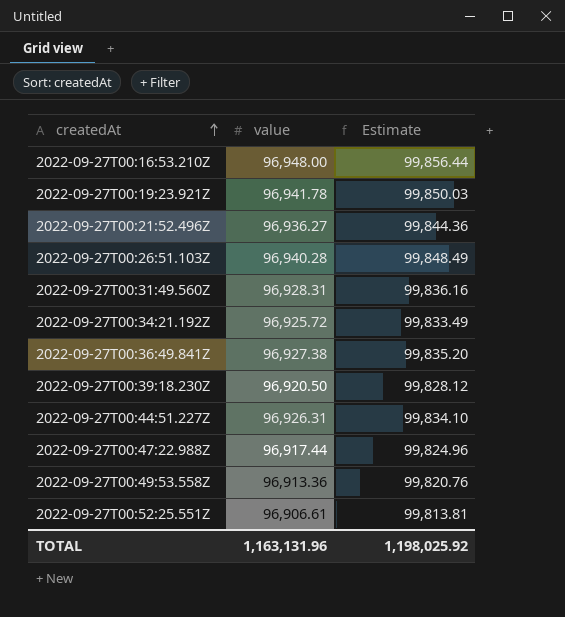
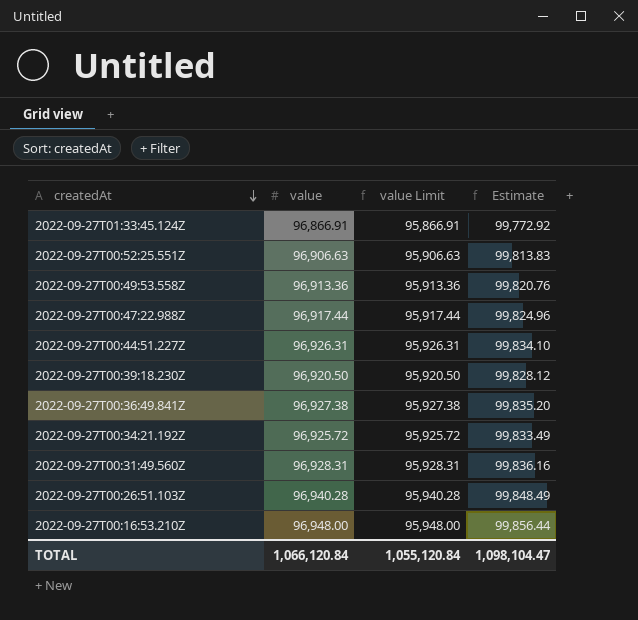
row order: createdAt ascending -> createdAt descending
column value Limit | formula: none -> [value] - 1000
row 2022-09-27T00:19:23.921Z: 96,941.78 | 99,850.03 -> none
row 2022-09-27T00:21:52.496Z: 96,936.27 | 99,844.36 -> none
row 2022-09-27T01:33:45.124Z: none -> 96,866.91 | 95,866.91 | 99,772.92
2022-09-27T00:52:25.551Z | value: 96,906.61 -> 96,906.63
2022-09-27T00:52:25.551Z | Estimate: 99,813.81 -> 99,813.83
TOTAL | value: 1,163,131.96 -> 1,066,120.84
TOTAL | Estimate: 1,198,025.92 -> 1,098,104.47

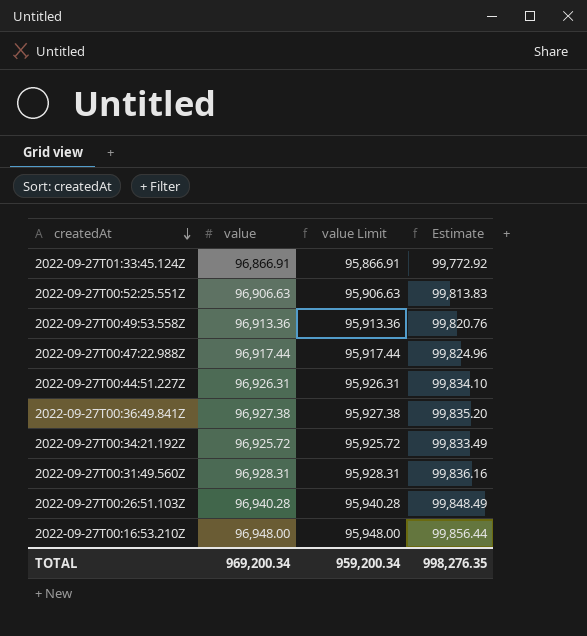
row 2022-09-27T00:39:18.230Z: 96,920.50 | 95,920.50 | 99,828.12 -> none
TOTAL | value: 1,066,120.84 -> 969,200.34
TOTAL | value Limit: 1,055,120.84 -> 959,200.34
TOTAL | Estimate: 1,098,104.47 -> 998,276.35

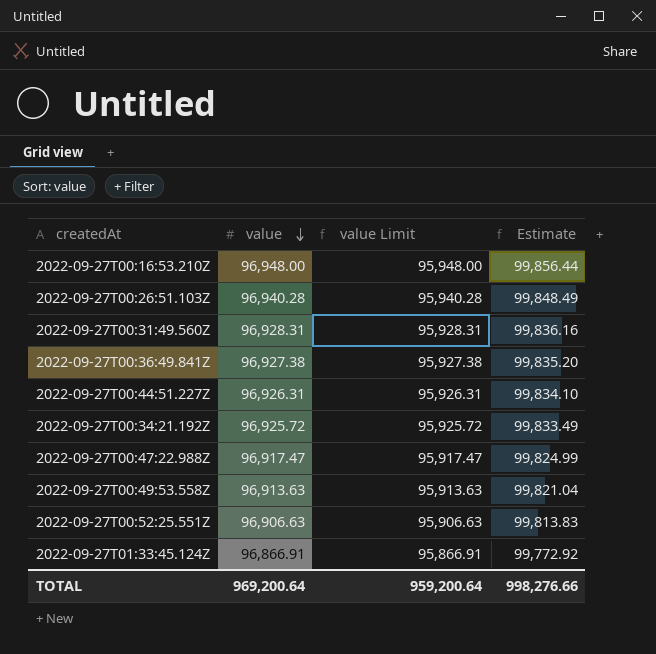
row order: createdAt descending -> value descending
2022-09-27T00:47:22.988Z | value: 96,917.44 -> 96,917.47
2022-09-27T00:47:22.988Z | value Limit: 95,917.44 -> 95,917.47
2022-09-27T00:47:22.988Z | Estimate: 99,824.96 -> 99,824.99
2022-09-27T00:49:53.558Z | value: 96,913.36 -> 96,913.63
2022-09-27T00:49:53.558Z | value Limit: 95,913.36 -> 95,913.63
2022-09-27T00:49:53.558Z | Estimate: 99,820.76 -> 99,821.04
TOTAL | value: 969,200.34 -> 969,200.64
TOTAL | value Limit: 959,200.34 -> 959,200.64
TOTAL | Estimate: 998,276.35 -> 998,276.66

